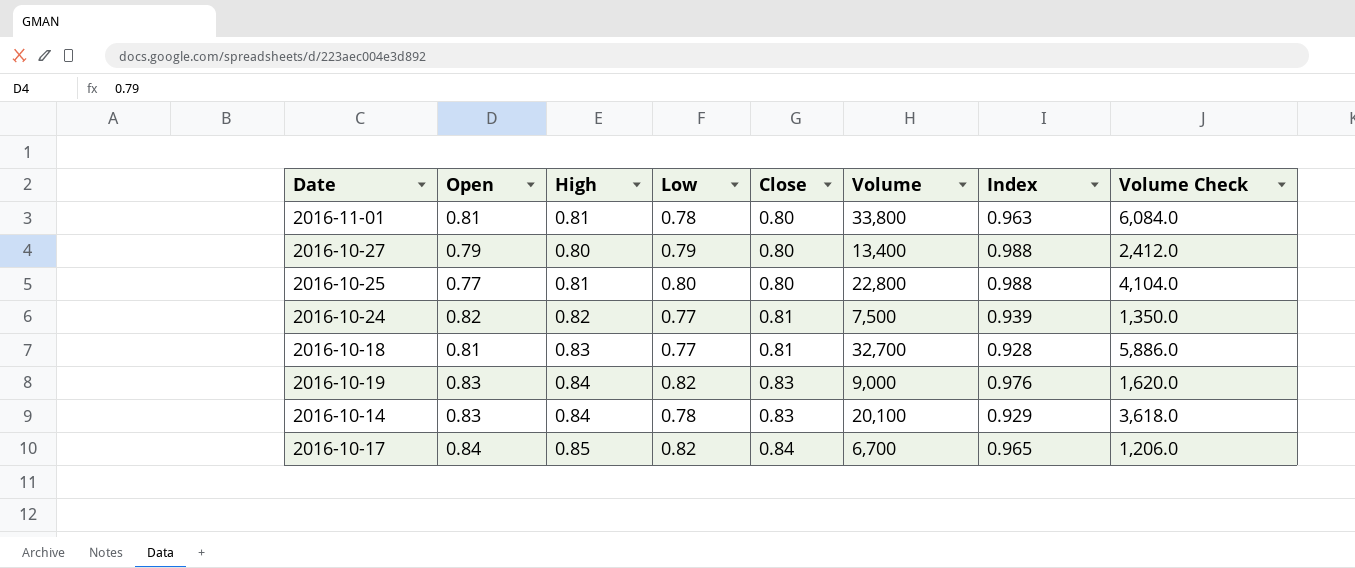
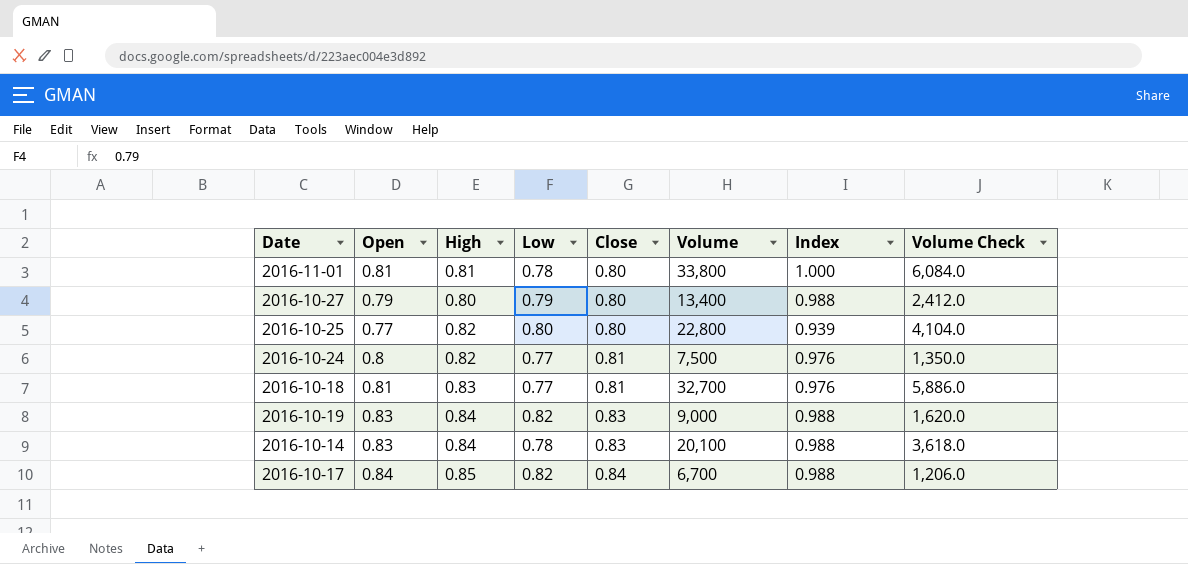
column Index | formula: [Low] / [High] -> [Open] / [High]
2016-10-25 | High: 0.81 -> 0.82
2016-10-24 | Open: 0.82 -> 0.8

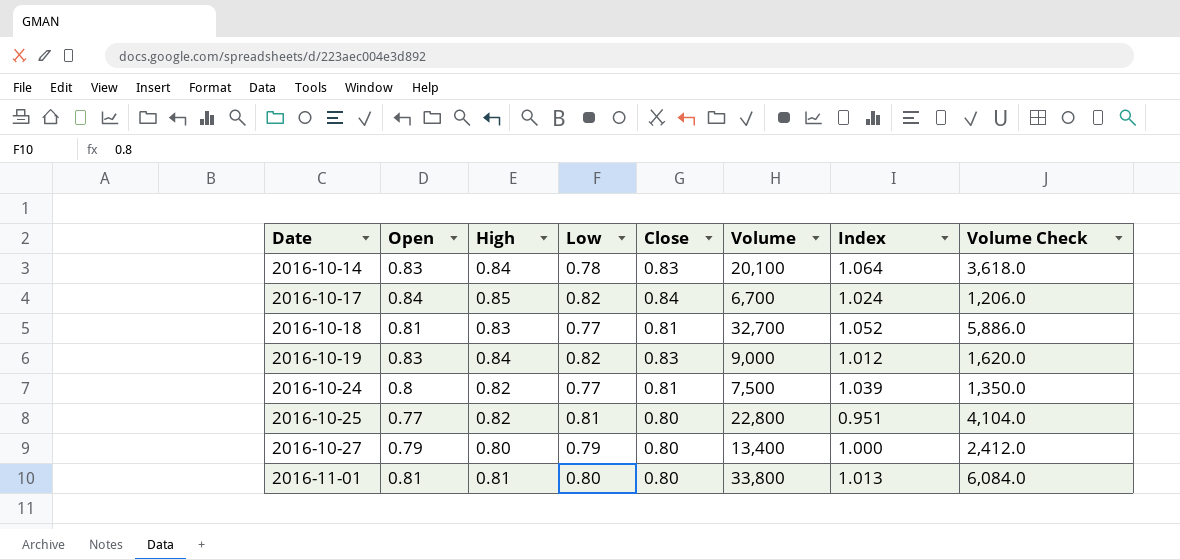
row order: Close ascending -> Date ascending
column Index | formula: [Open] / [High] -> [Open] / [Low]
2016-10-25 | Low: 0.80 -> 0.81
2016-11-01 | Low: 0.78 -> 0.80

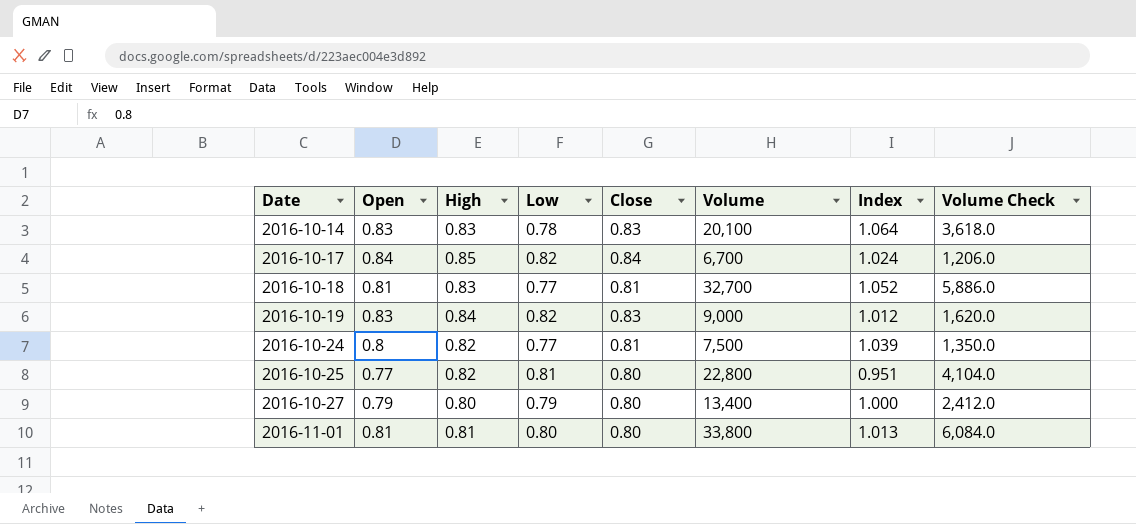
2016-10-14 | High: 0.84 -> 0.83

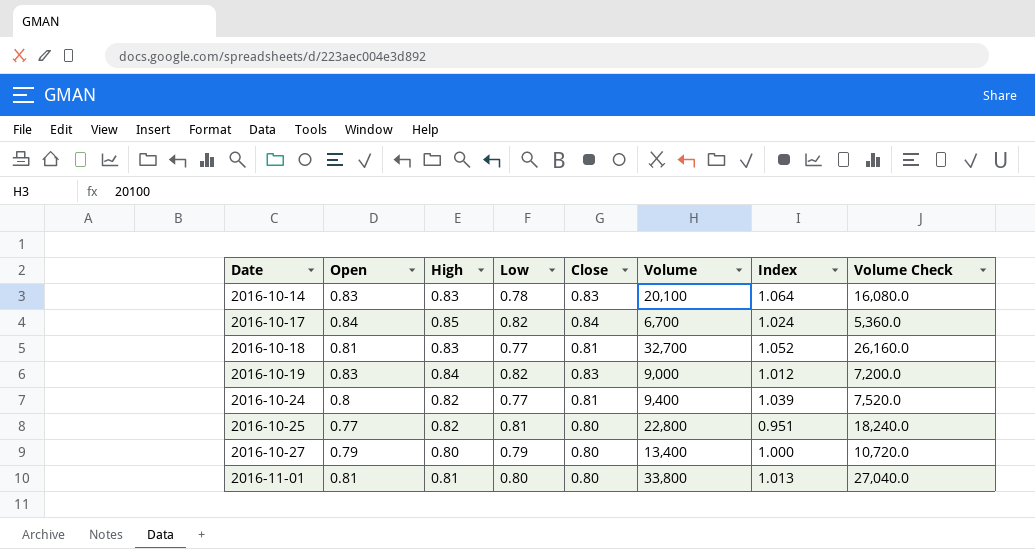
column Volume Check | formula: [Volume] * 0.18 -> [Volume] * 0.8
2016-10-24 | Volume: 7,500 -> 9,400

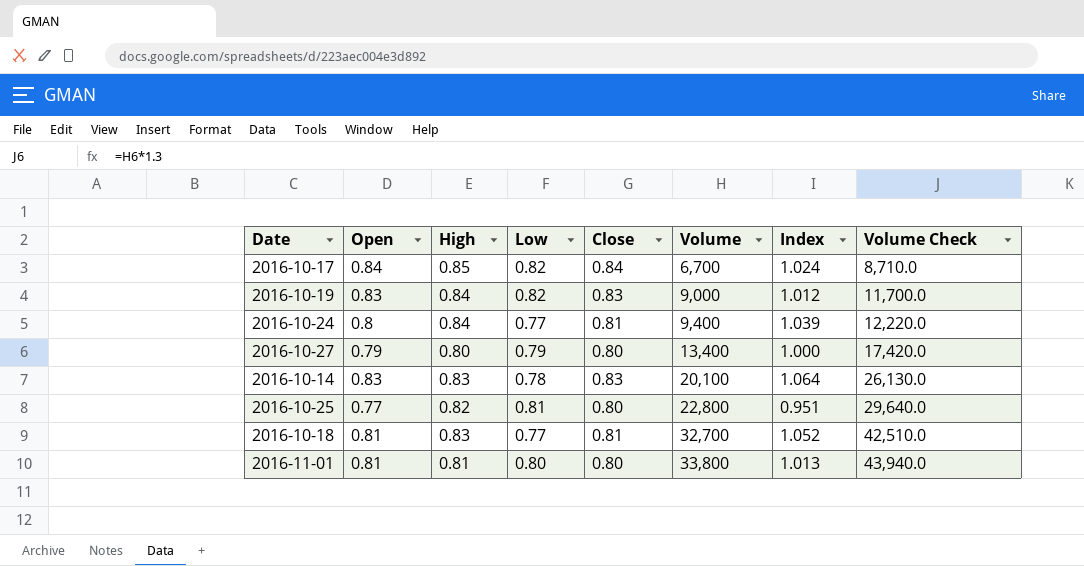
row order: Date ascending -> Volume ascending
column Volume Check | formula: [Volume] * 0.8 -> [Volume] * 1.3
2016-10-24 | High: 0.82 -> 0.84

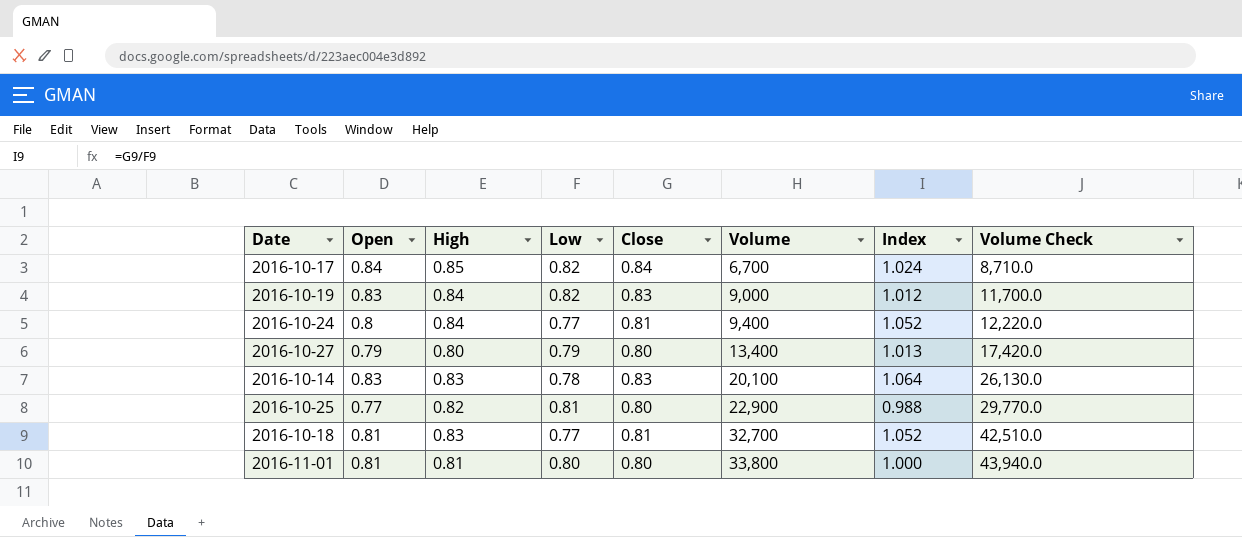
column Index | formula: [Open] / [Low] -> [Close] / [Low]
2016-10-25 | Volume: 22,800 -> 22,900
2016-10-25 | Volume Check: 29,640.0 -> 29,770.0

